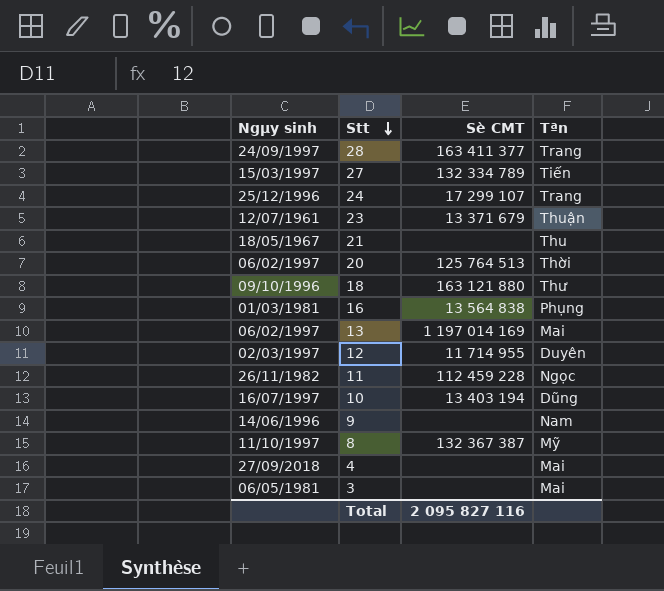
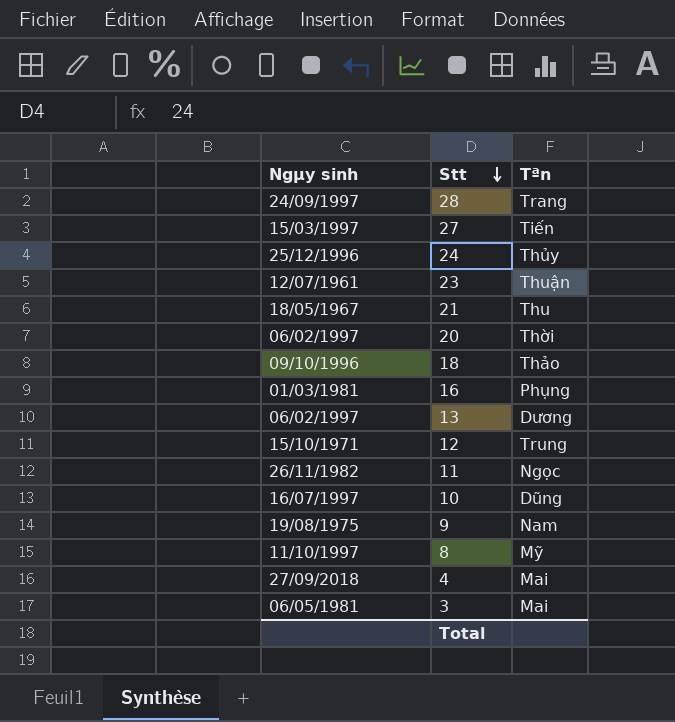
column Sè CMT | position: 3 -> none
24 | Tªn: Trang -> Thủy
18 | Tªn: Thư -> Thảo
13 | Tªn: Mai -> Dương
12 | Ngµy sinh: 02/03/1997 -> 15/10/1971
12 | Tªn: Duyên -> Trung
9 | Ngµy sinh: 14/06/1996 -> 19/08/1975

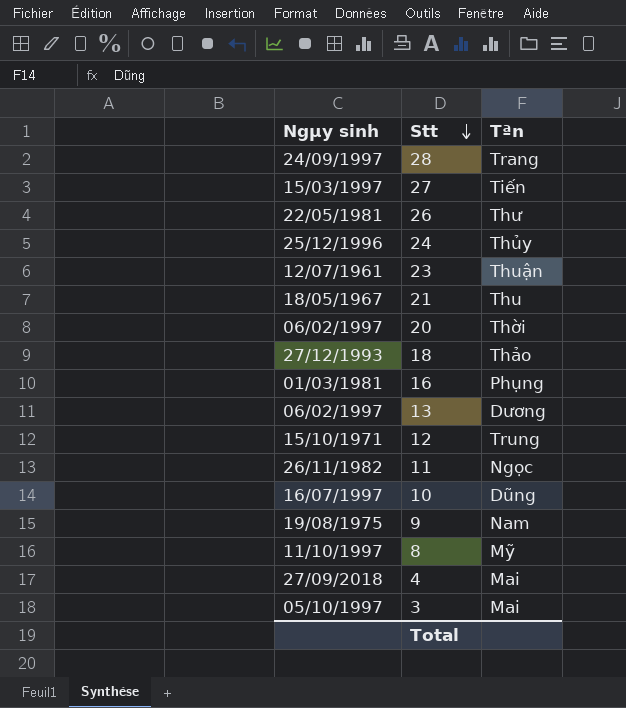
row 26: none -> 22/05/1981 | Thư
18 | Ngµy sinh: 09/10/1996 -> 27/12/1993
3 | Ngµy sinh: 06/05/1981 -> 05/10/1997

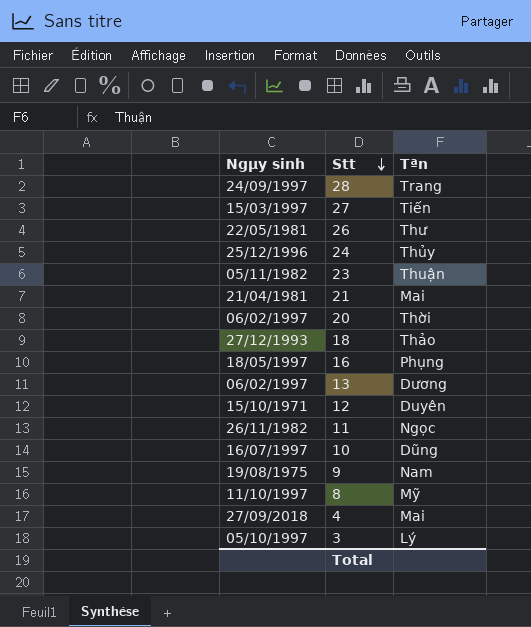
23 | Ngµy sinh: 12/07/1961 -> 05/11/1982
21 | Ngµy sinh: 18/05/1967 -> 21/04/1981
21 | Tªn: Thu -> Mai
16 | Ngµy sinh: 01/03/1981 -> 18/05/1997
12 | Tªn: Trung -> Duyên
3 | Tªn: Mai -> Lý

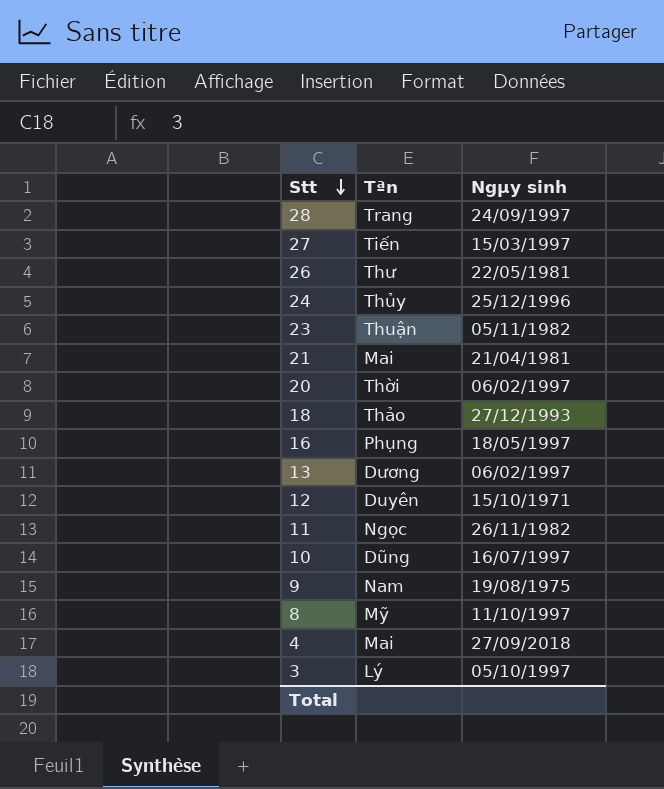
column Ngµy sinh | position: 1 -> 3

